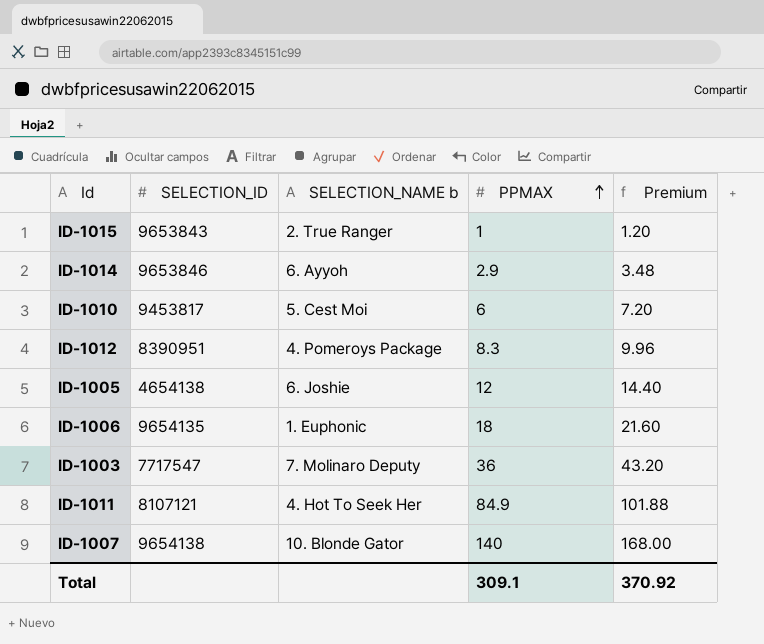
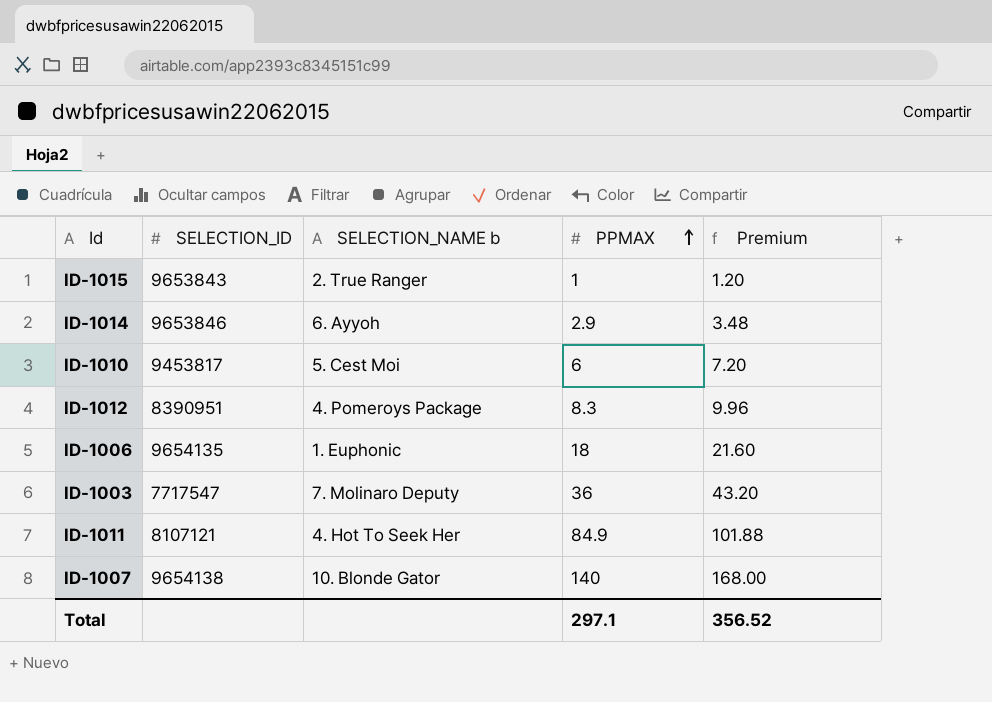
row ID-1005: 4654138 | 6. Joshie | 12 | 14.40 -> none
Total | PPMAX: 309.1 -> 297.1
Total | Premium: 370.92 -> 356.52

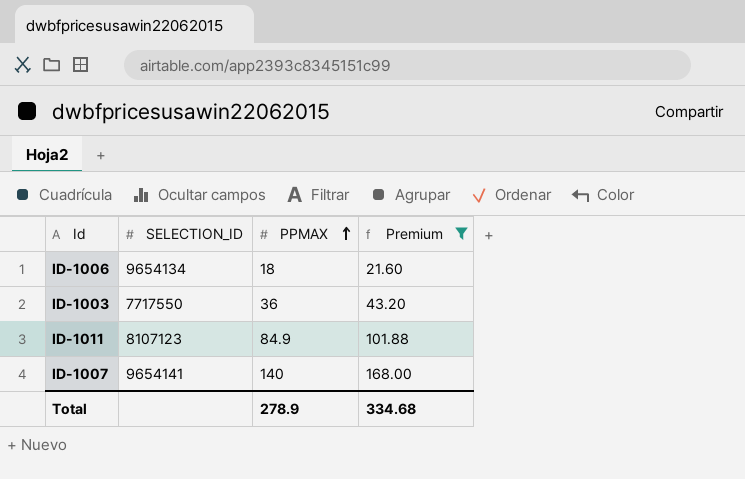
filter: none -> Premium >= 21.60
column SELECTION_NAME b | position: 3 -> none
ID-1006 | SELECTION_ID: 9654135 -> 9654134
ID-1003 | SELECTION_ID: 7717547 -> 7717550
ID-1011 | SELECTION_ID: 8107121 -> 8107123
ID-1007 | SELECTION_ID: 9654138 -> 9654141
Total | PPMAX: 297.1 -> 278.9
Total | Premium: 356.52 -> 334.68

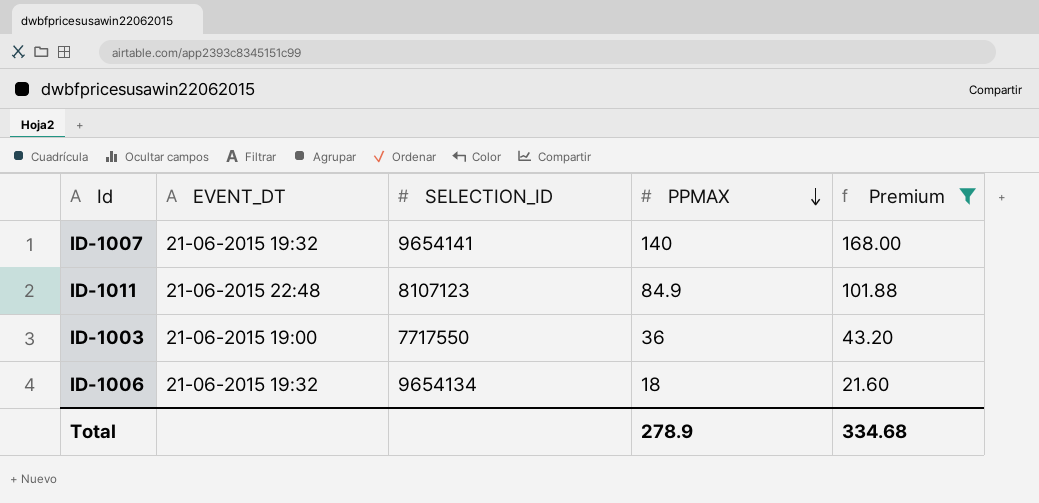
row order: PPMAX ascending -> PPMAX descending
column EVENT_DT | position: none -> 2

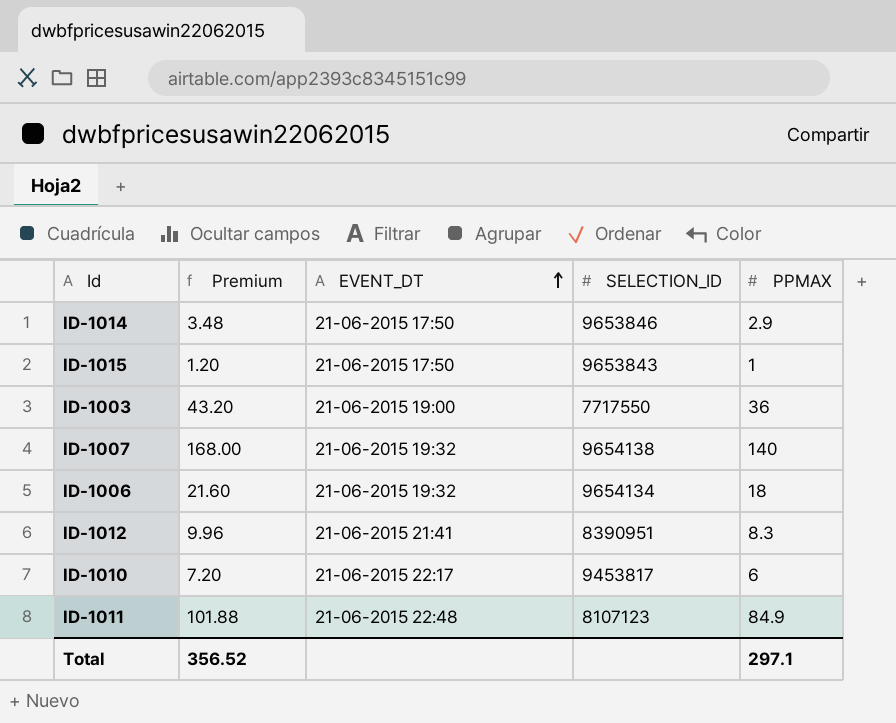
filter: Premium >= 21.60 -> none
row order: PPMAX descending -> EVENT_DT ascending
column Premium | position: 5 -> 2
ID-1007 | SELECTION_ID: 9654141 -> 9654138
Total | Premium: 334.68 -> 356.52
Total | PPMAX: 278.9 -> 297.1

